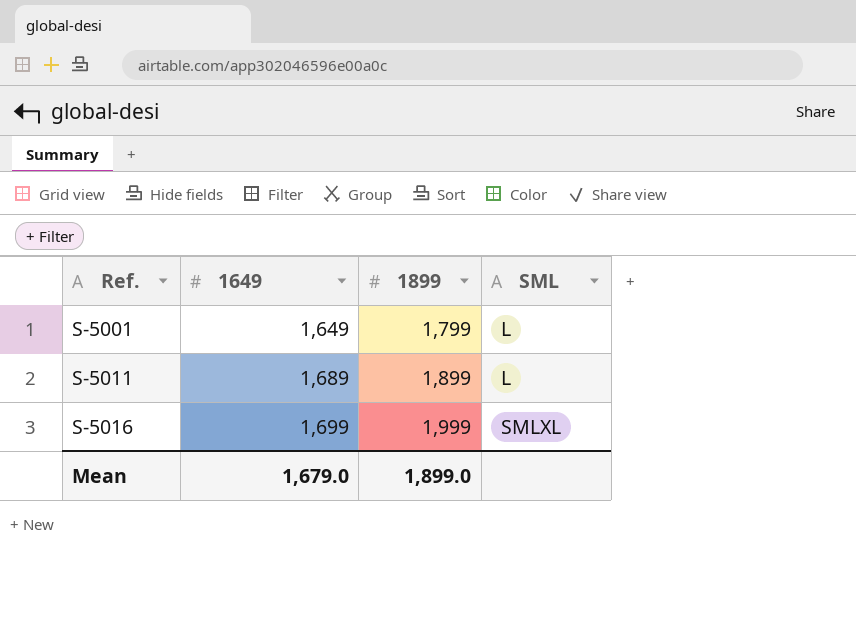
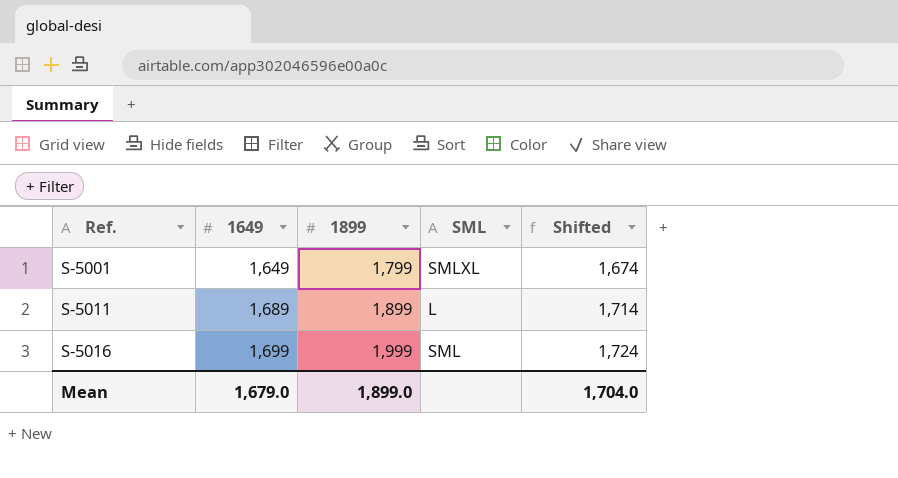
column Shifted | formula: none -> [1649] + 25
S-5001 | SML: L -> SMLXL
S-5016 | SML: SMLXL -> SML

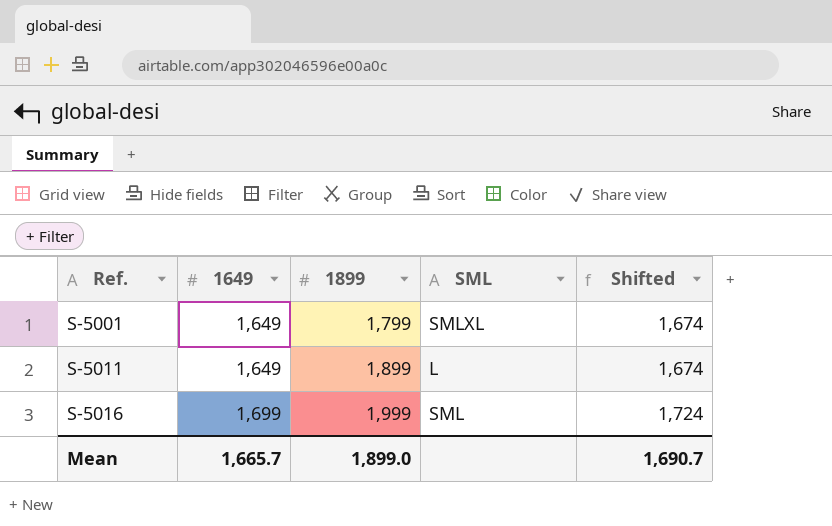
S-5011 | 1649: 1,689 -> 1,649
S-5011 | Shifted: 1,714 -> 1,674
Mean | 1649: 1,679.0 -> 1,665.7
Mean | Shifted: 1,704.0 -> 1,690.7

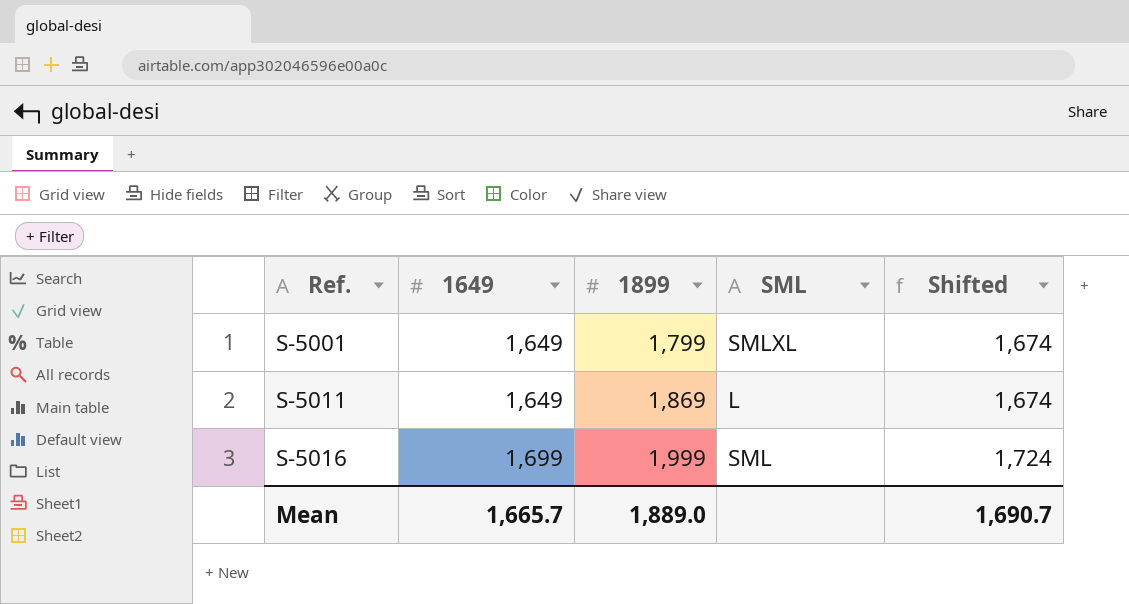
S-5011 | 1899: 1,899 -> 1,869
Mean | 1899: 1,899.0 -> 1,889.0

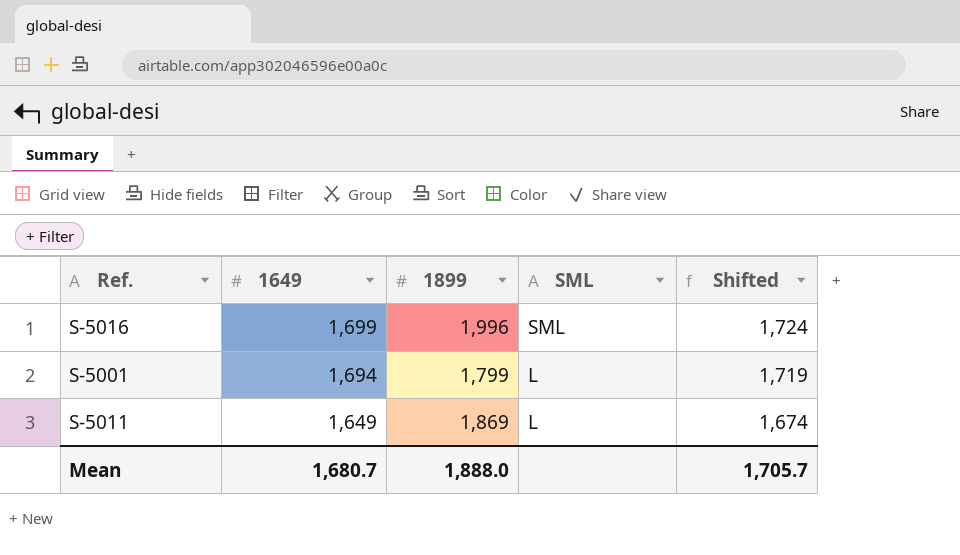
row order: Ref. ascending -> 1649 descending
S-5016 | 1899: 1,999 -> 1,996
S-5001 | 1649: 1,649 -> 1,694
S-5001 | SML: SMLXL -> L
S-5001 | Shifted: 1,674 -> 1,719
Mean | 1649: 1,665.7 -> 1,680.7
Mean | 1899: 1,889.0 -> 1,888.0
Mean | Shifted: 1,690.7 -> 1,705.7

